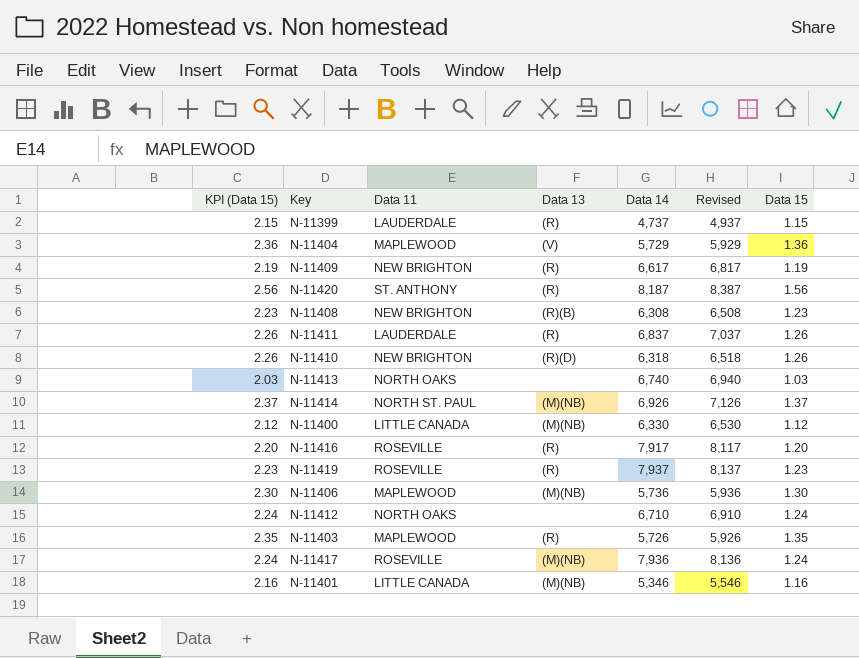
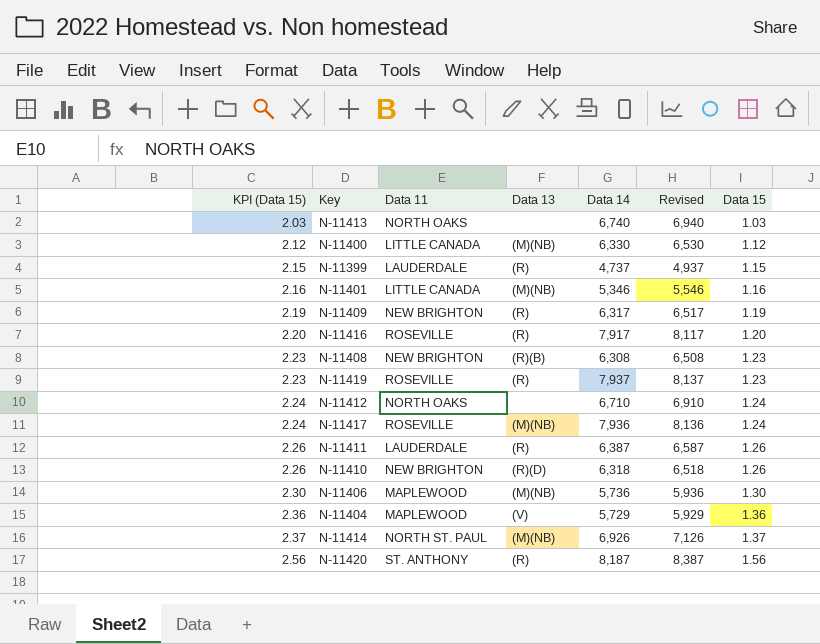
row order: none -> KPI (Data 15) ascending
row N-11403: 2.35 | MAPLEWOOD | (R) | 5,726 | 5,926 | 1.35 -> none
N-11409 | Data 14: 6,617 -> 6,317
N-11409 | Revised: 6,817 -> 6,517
N-11411 | Data 14: 6,837 -> 6,387
N-11411 | Revised: 7,037 -> 6,587

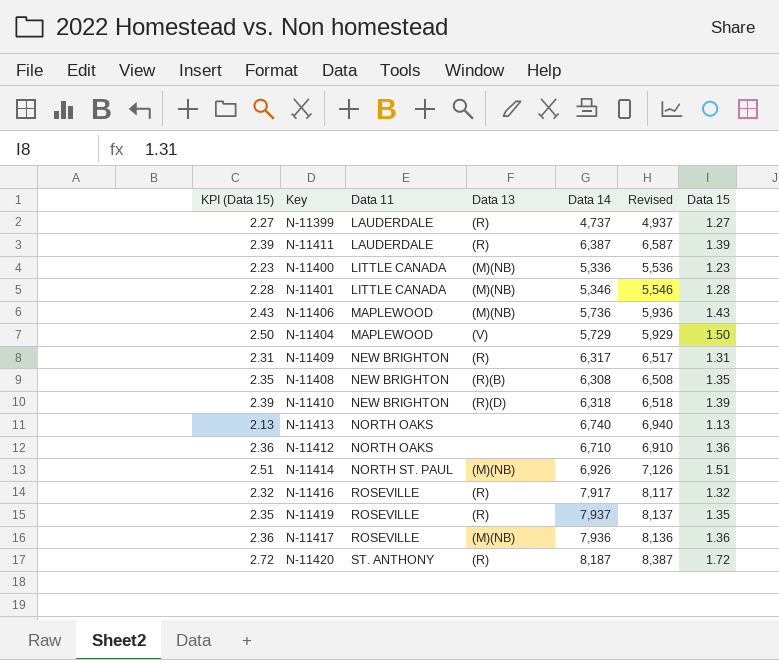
row order: KPI (Data 15) ascending -> Data 11 ascending
N-11399 | KPI (Data 15): 2.15 -> 2.27
N-11399 | Data 15: 1.15 -> 1.27
N-11411 | KPI (Data 15): 2.26 -> 2.39
N-11411 | Data 15: 1.26 -> 1.39
N-11400 | KPI (Data 15): 2.12 -> 2.23
N-11400 | Data 14: 6,330 -> 5,336
N-11400 | Revised: 6,530 -> 5,536
N-11400 | Data 15: 1.12 -> 1.23
N-11401 | KPI (Data 15): 2.16 -> 2.28
N-11401 | Data 15: 1.16 -> 1.28
N-11406 | KPI (Data 15): 2.30 -> 2.43
N-11406 | Data 15: 1.30 -> 1.43
N-11404 | KPI (Data 15): 2.36 -> 2.50
N-11404 | Data 15: 1.36 -> 1.50
N-11409 | KPI (Data 15): 2.19 -> 2.31
N-11409 | Data 15: 1.19 -> 1.31
N-11408 | KPI (Data 15): 2.23 -> 2.35
N-11408 | Data 15: 1.23 -> 1.35
N-11410 | KPI (Data 15): 2.26 -> 2.39
N-11410 | Data 15: 1.26 -> 1.39
N-11413 | KPI (Data 15): 2.03 -> 2.13
N-11413 | Data 15: 1.03 -> 1.13
N-11412 | KPI (Data 15): 2.24 -> 2.36
N-11412 | Data 15: 1.24 -> 1.36
N-11414 | KPI (Data 15): 2.37 -> 2.51
N-11414 | Data 15: 1.37 -> 1.51
N-11416 | KPI (Data 15): 2.20 -> 2.32
N-11416 | Data 15: 1.20 -> 1.32
N-11419 | KPI (Data 15): 2.23 -> 2.35
N-11419 | Data 15: 1.23 -> 1.35
N-11417 | KPI (Data 15): 2.24 -> 2.36
N-11417 | Data 15: 1.24 -> 1.36
N-11420 | KPI (Data 15): 2.56 -> 2.72
N-11420 | Data 15: 1.56 -> 1.72

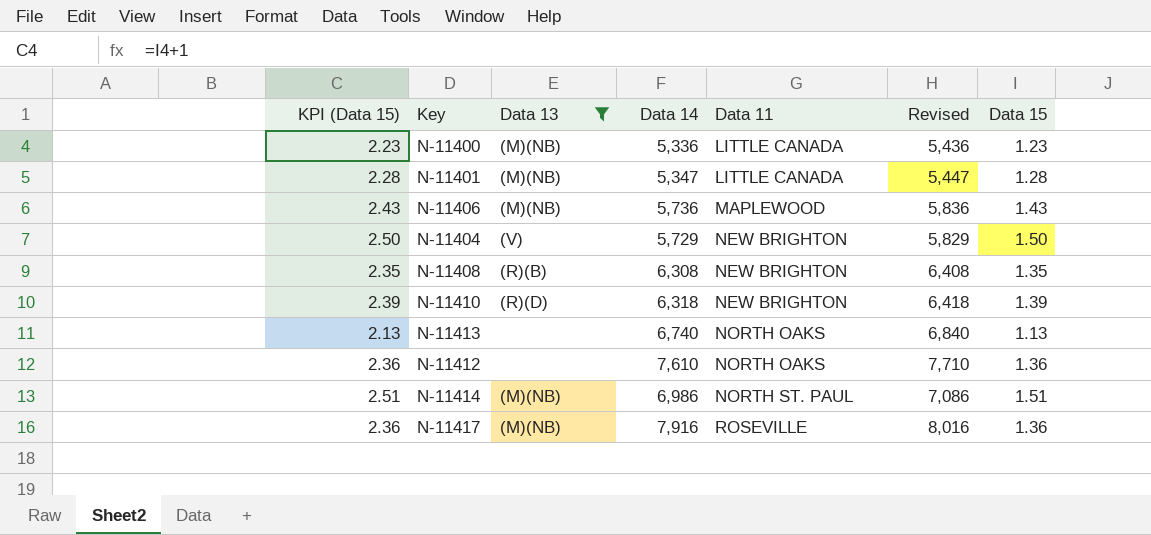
filter: none -> Data 13 != (R)
column Data 11 | position: 3 -> 5
column Revised | formula: [Data 14] + 200 -> [Data 14] + 100
N-11401 | Data 14: 5,346 -> 5,347
N-11404 | Data 11: MAPLEWOOD -> NEW BRIGHTON
N-11412 | Data 14: 6,710 -> 7,610
N-11414 | Data 14: 6,926 -> 6,986
N-11417 | Data 14: 7,936 -> 7,916

